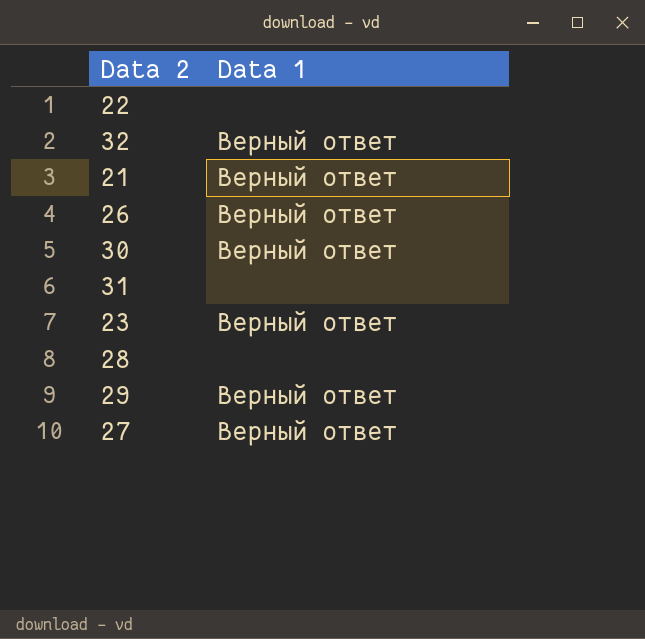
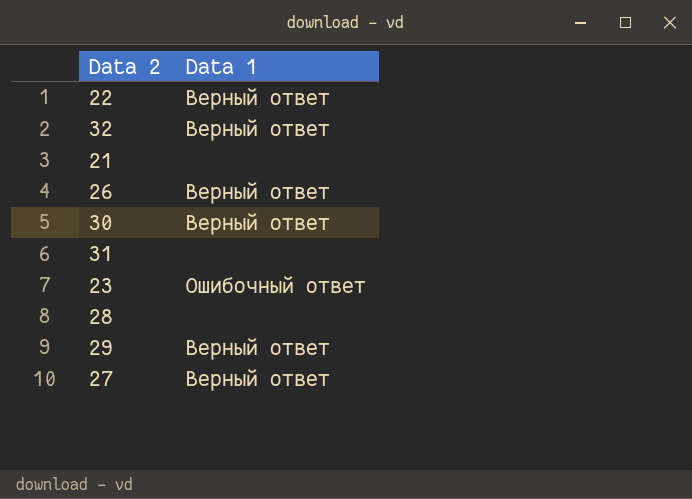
22 | Data 1: none -> Верный ответ
21 | Data 1: Верный ответ -> none
23 | Data 1: Верный ответ -> Ошибочный ответ

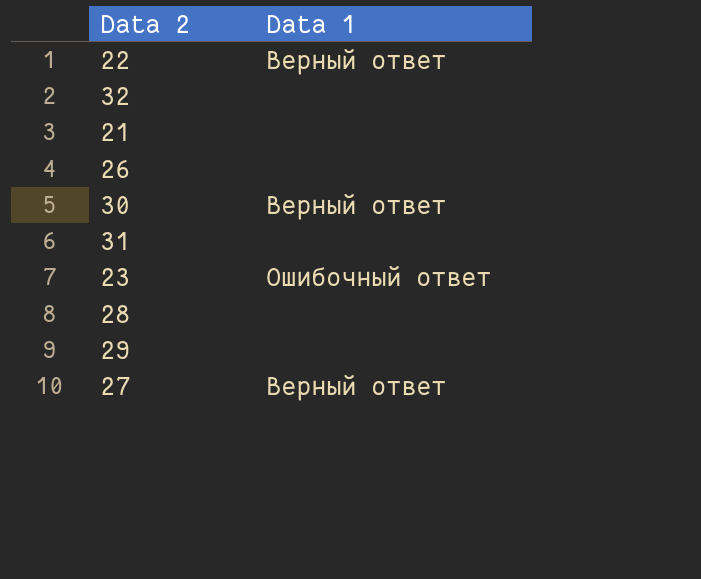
32 | Data 1: Верный ответ -> none
26 | Data 1: Верный ответ -> none
29 | Data 1: Верный ответ -> none

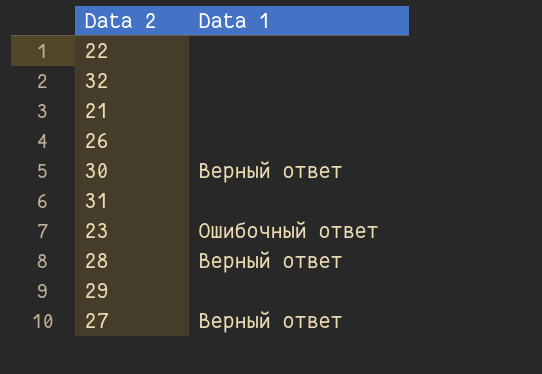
22 | Data 1: Верный ответ -> none
28 | Data 1: none -> Верный ответ

